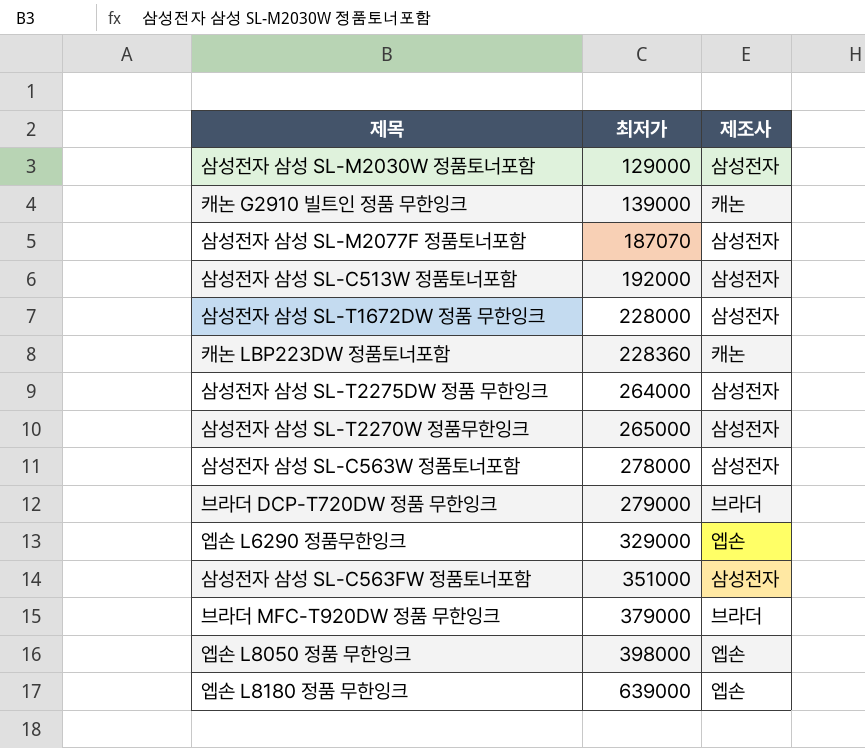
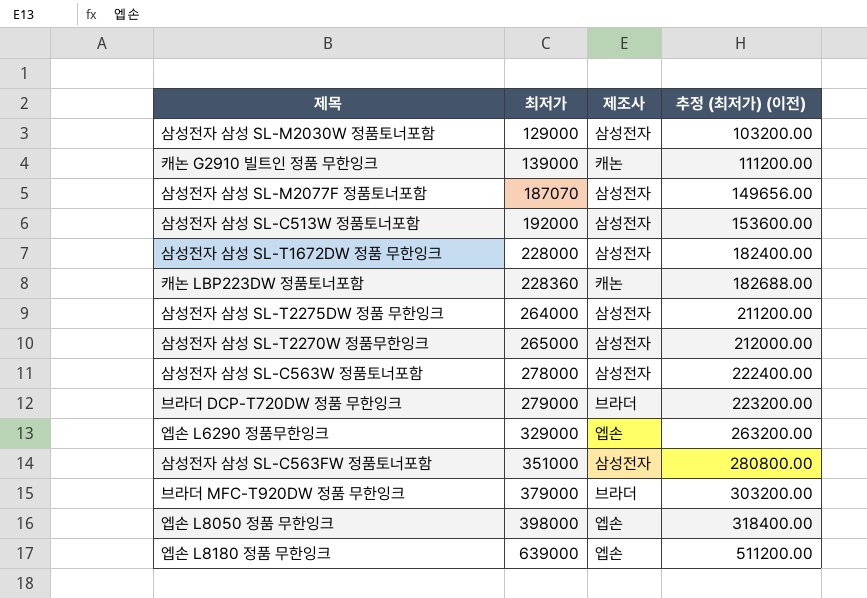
column 추정 (최저가) (이전) | formula: none -> [최저가] * 0.8

